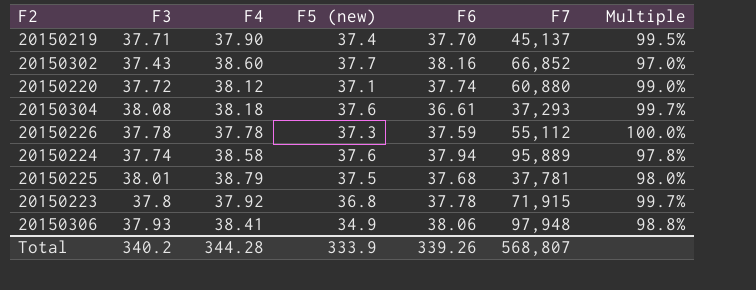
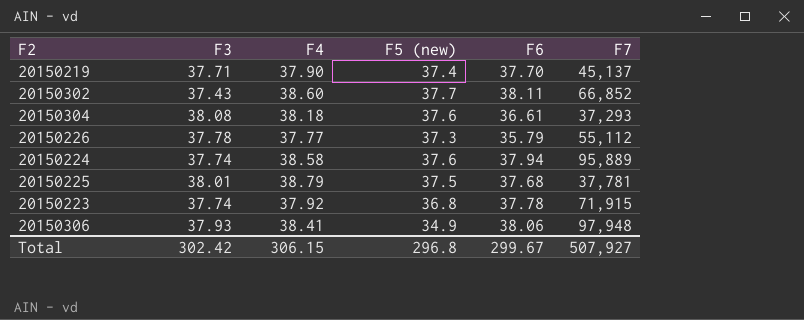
column Multiple | formula: [F3] / [F4] -> none
row 20150220: 37.72 | 38.12 | 37.1 | 37.74 | 60,880 | 99.0% -> none
20150302 | F6: 38.16 -> 38.11
20150226 | F4: 37.78 -> 37.77
20150226 | F6: 37.59 -> 35.79
20150223 | F3: 37.8 -> 37.74
Total | F3: 340.2 -> 302.42
Total | F4: 344.28 -> 306.15
Total | F5 (new): 333.9 -> 296.8
Total | F6: 339.26 -> 299.67
Total | F7: 568,807 -> 507,927

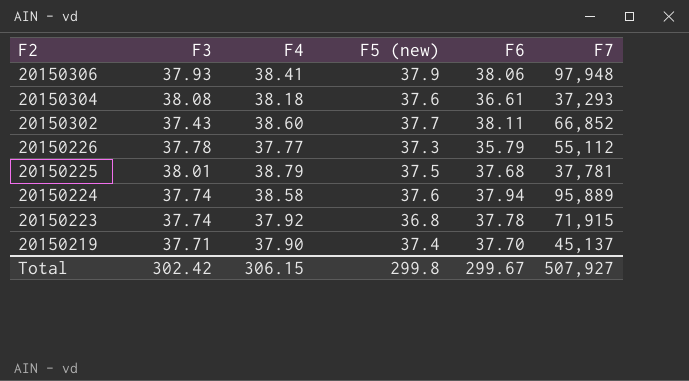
row order: none -> F2 descending
20150306 | F5 (new): 34.9 -> 37.9
Total | F5 (new): 296.8 -> 299.8

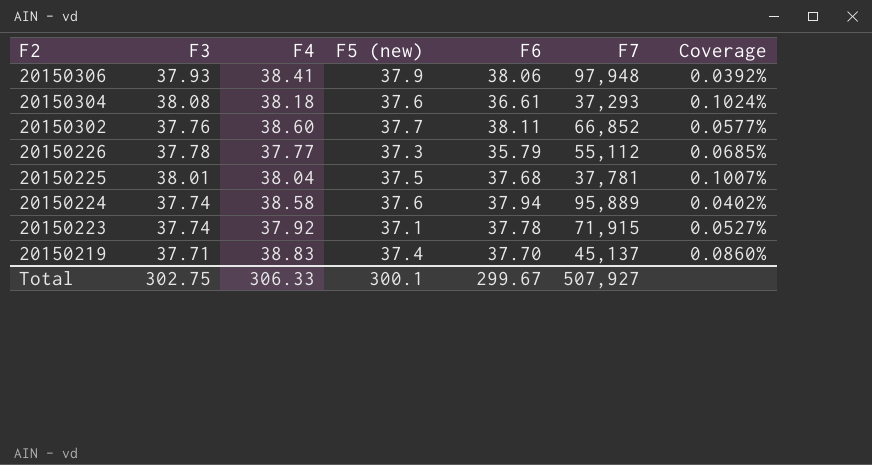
column Coverage | formula: none -> [F4] / [F7]
20150302 | F3: 37.43 -> 37.76
20150225 | F4: 38.79 -> 38.04
20150223 | F5 (new): 36.8 -> 37.1
20150219 | F4: 37.90 -> 38.83
Total | F3: 302.42 -> 302.75
Total | F4: 306.15 -> 306.33
Total | F5 (new): 299.8 -> 300.1

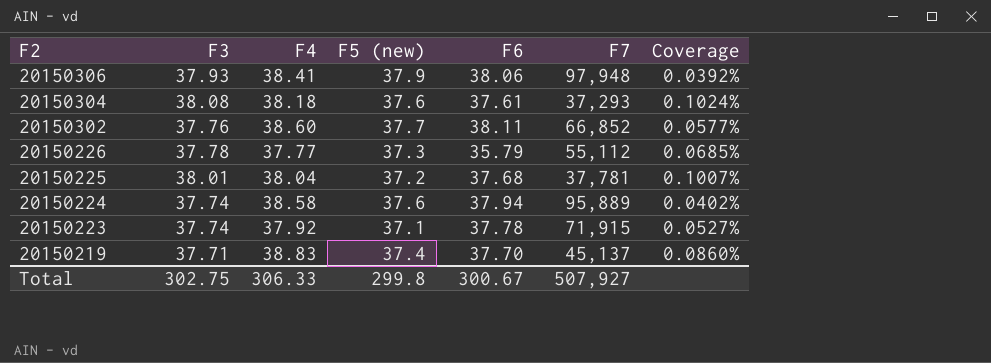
20150304 | F6: 36.61 -> 37.61
20150225 | F5 (new): 37.5 -> 37.2
Total | F5 (new): 300.1 -> 299.8
Total | F6: 299.67 -> 300.67

